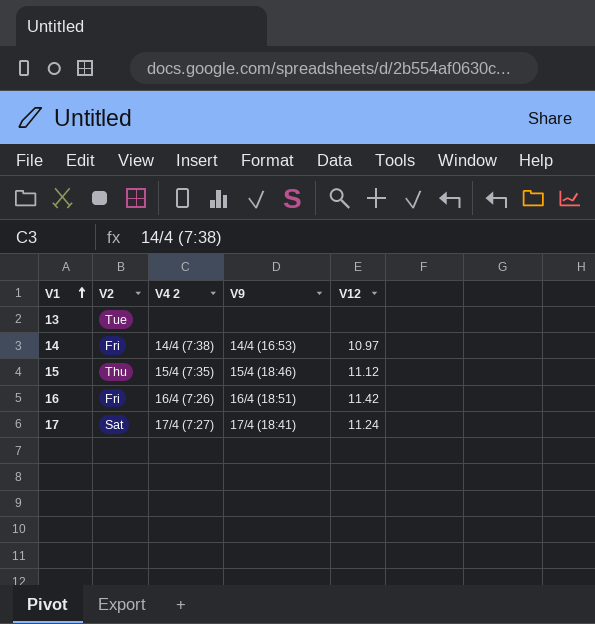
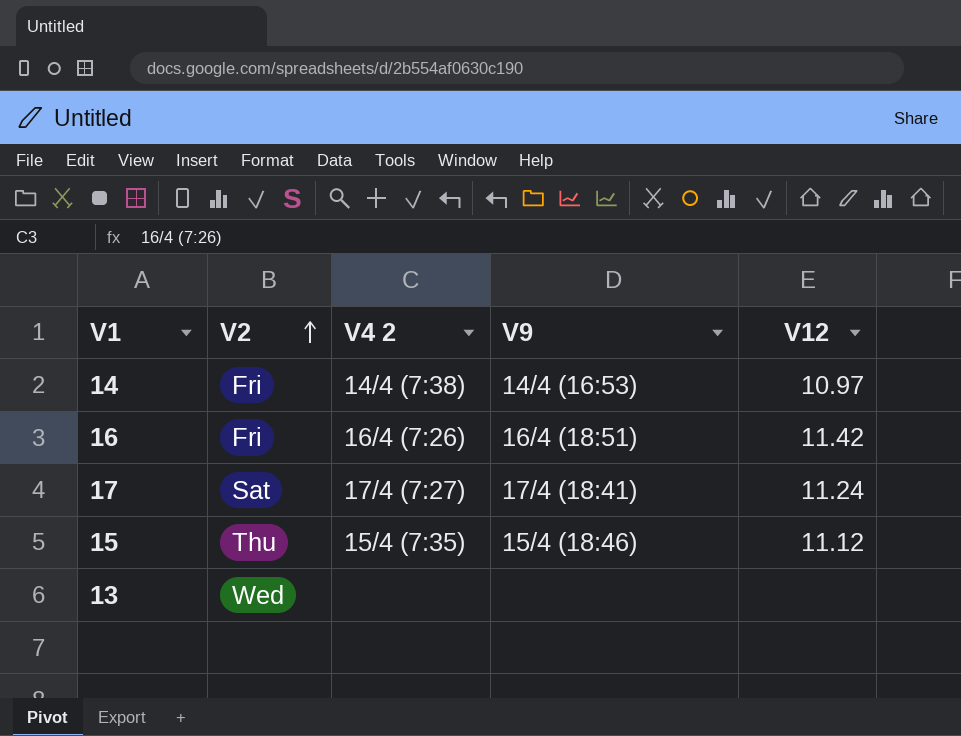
row order: V1 ascending -> V2 ascending
13 | V2: Tue -> Wed

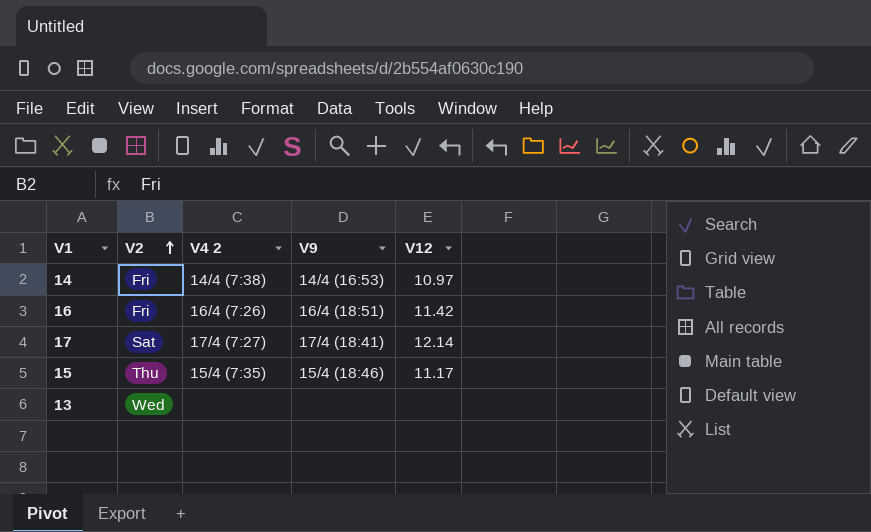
17 | V12: 11.24 -> 12.14
15 | V12: 11.12 -> 11.17

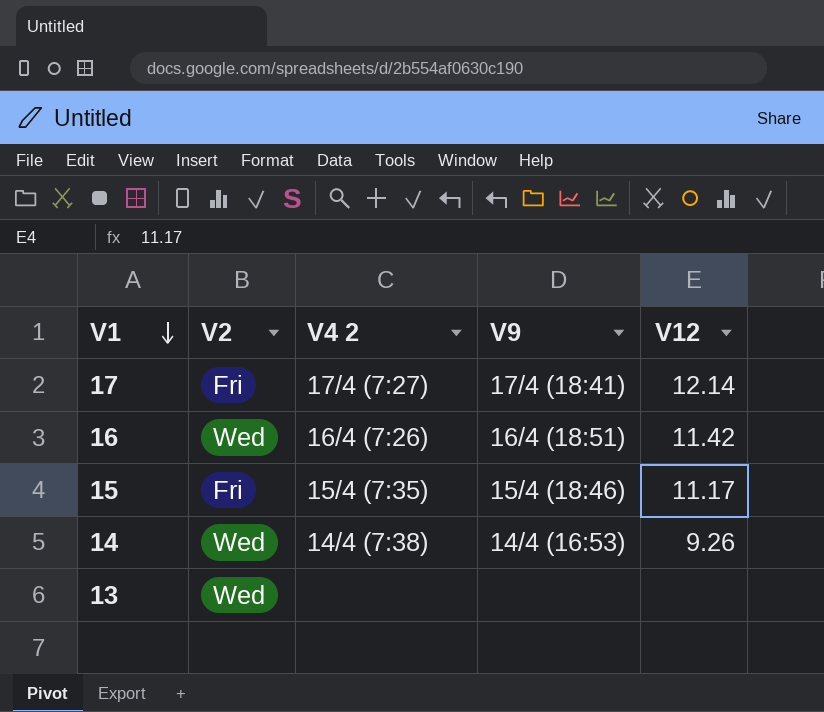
row order: V2 ascending -> V1 descending
17 | V2: Sat -> Fri
16 | V2: Fri -> Wed
15 | V2: Thu -> Fri
14 | V2: Fri -> Wed
14 | V12: 10.97 -> 9.26

